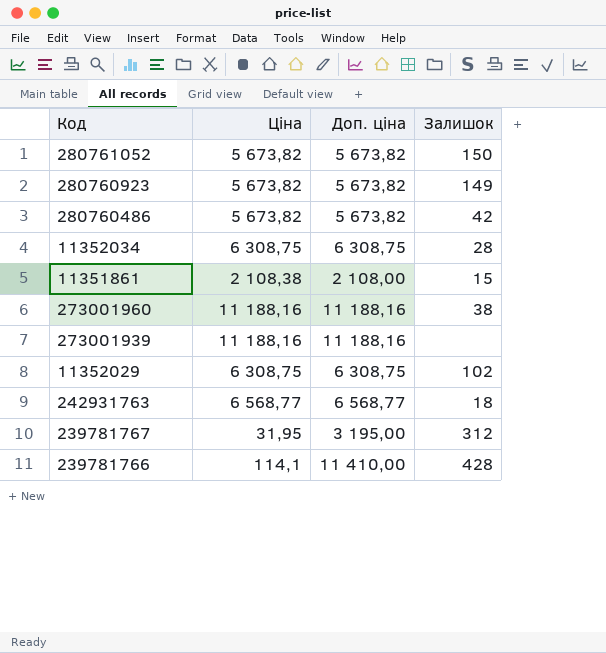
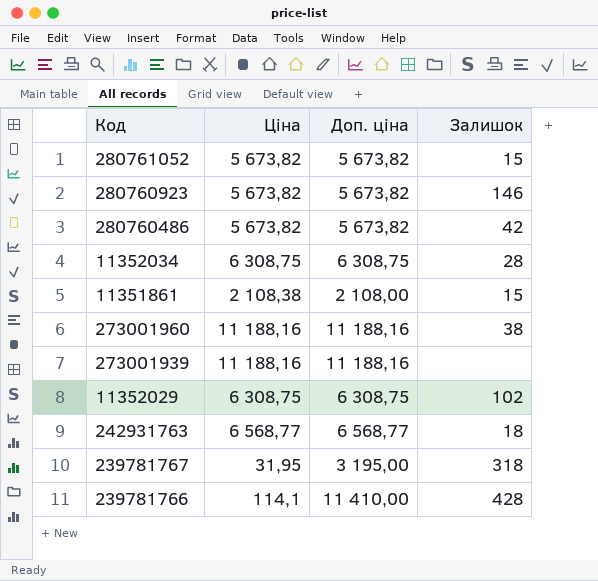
280761052 | Залишок: 150 -> 15
280760923 | Залишок: 149 -> 146
239781767 | Залишок: 312 -> 318

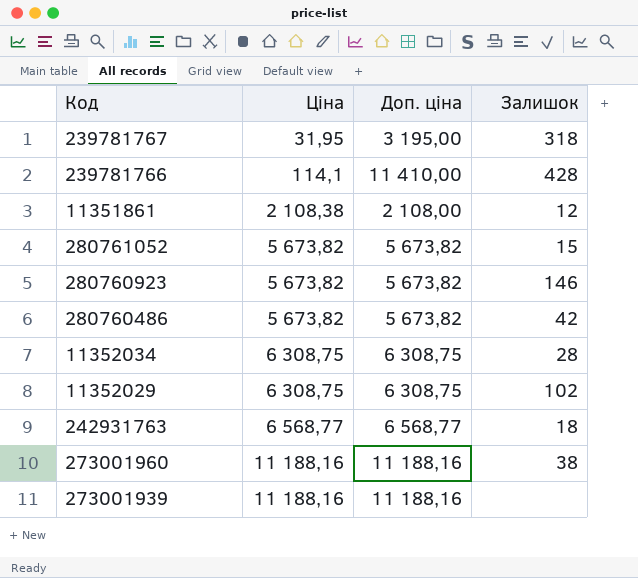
row order: none -> Ціна ascending
11351861 | Залишок: 15 -> 12

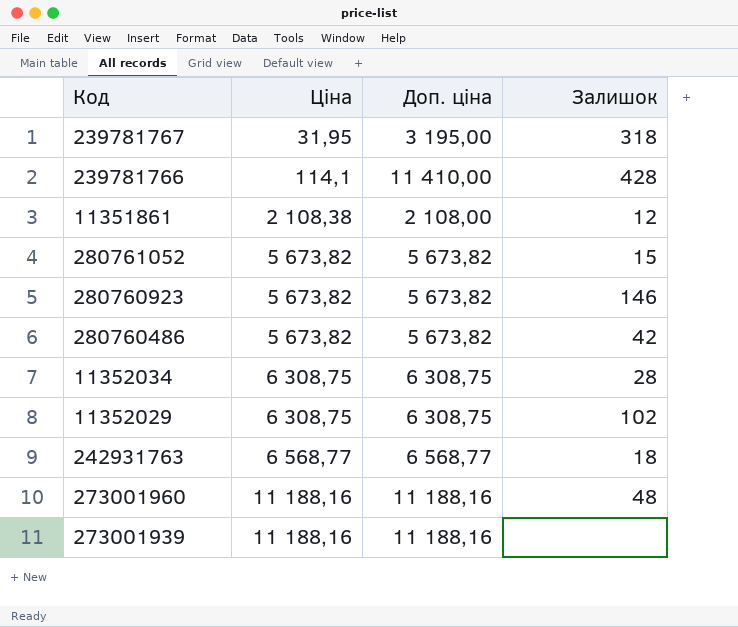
273001960 | Залишок: 38 -> 48

